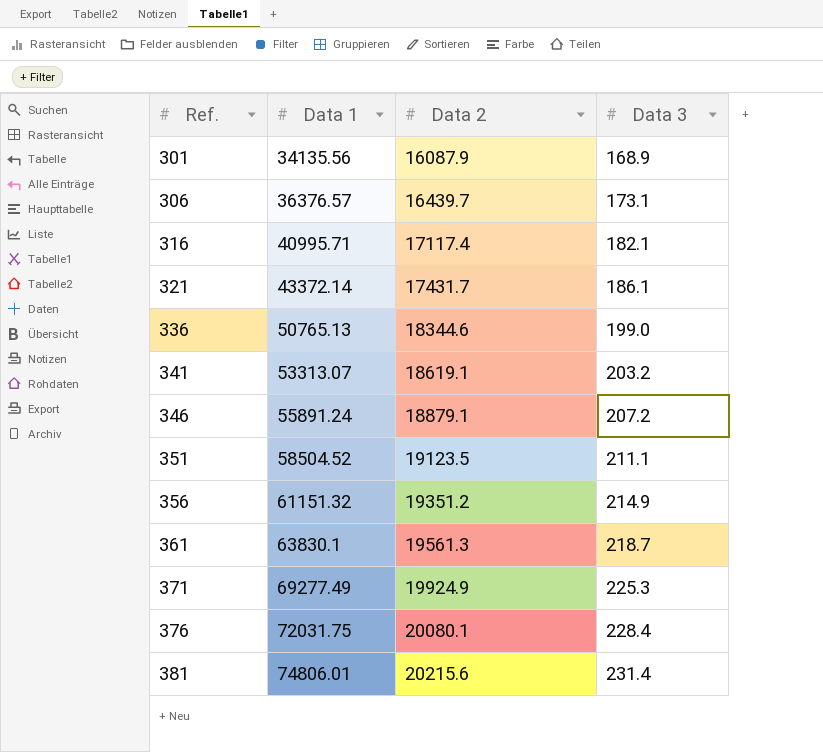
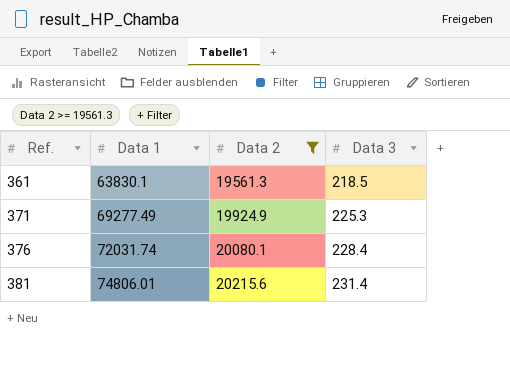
filter: none -> Data 2 >= 19561.3
361 | Data 3: 218.7 -> 218.5
376 | Data 1: 72031.75 -> 72031.74

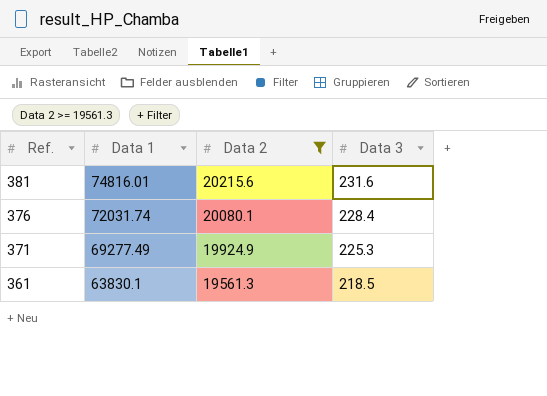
row order: Ref. ascending -> Ref. descending
381 | Data 1: 74806.01 -> 74816.01
381 | Data 3: 231.4 -> 231.6

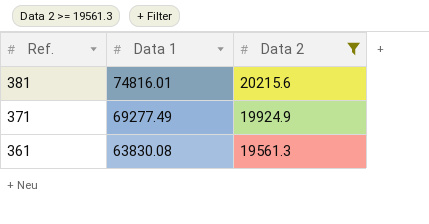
column Data 3 | position: 4 -> none
row 376: 72031.74 | 20080.1 | 228.4 -> none
361 | Data 1: 63830.1 -> 63830.08

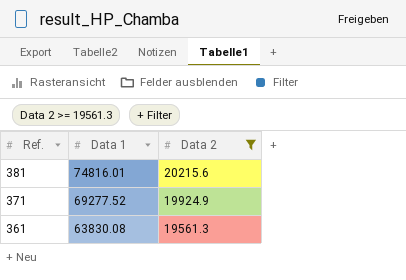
371 | Data 1: 69277.49 -> 69277.52

